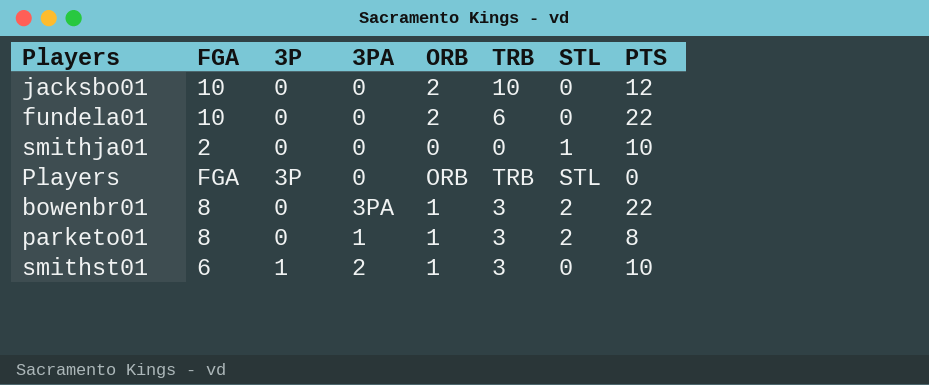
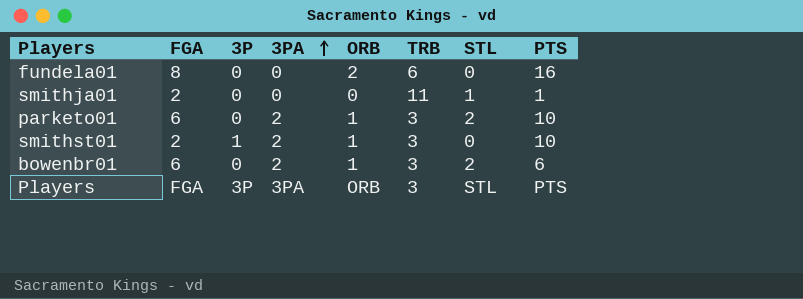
row order: none -> 3PA ascending
row jacksbo01: 10 | 0 | 0 | 2 | 10 | 0 | 12 -> none
fundela01 | FGA: 10 -> 8
fundela01 | PTS: 22 -> 16
smithja01 | TRB: 0 -> 11
smithja01 | PTS: 10 -> 1
parketo01 | FGA: 8 -> 6
parketo01 | 3PA: 1 -> 2
parketo01 | PTS: 8 -> 10
smithst01 | FGA: 6 -> 2
bowenbr01 | FGA: 8 -> 6
bowenbr01 | 3PA: 3PA -> 2
bowenbr01 | PTS: 22 -> 6
Players | 3PA: 0 -> 3PA
Players | TRB: TRB -> 3
Players | PTS: 0 -> PTS

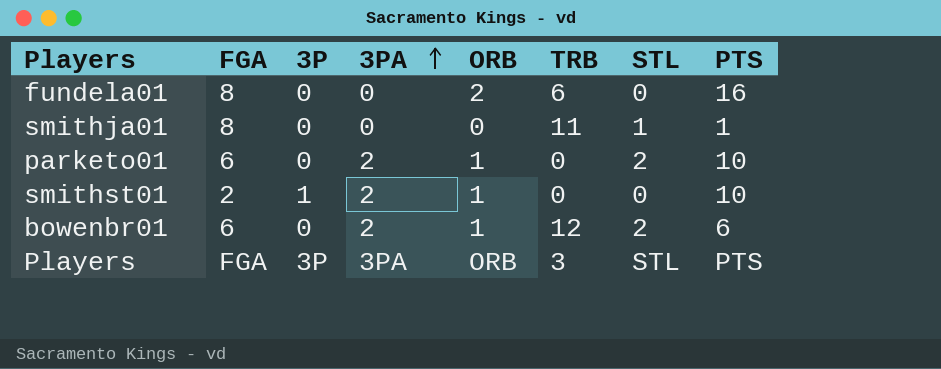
smithja01 | FGA: 2 -> 8
parketo01 | TRB: 3 -> 0
smithst01 | TRB: 3 -> 0
bowenbr01 | TRB: 3 -> 12

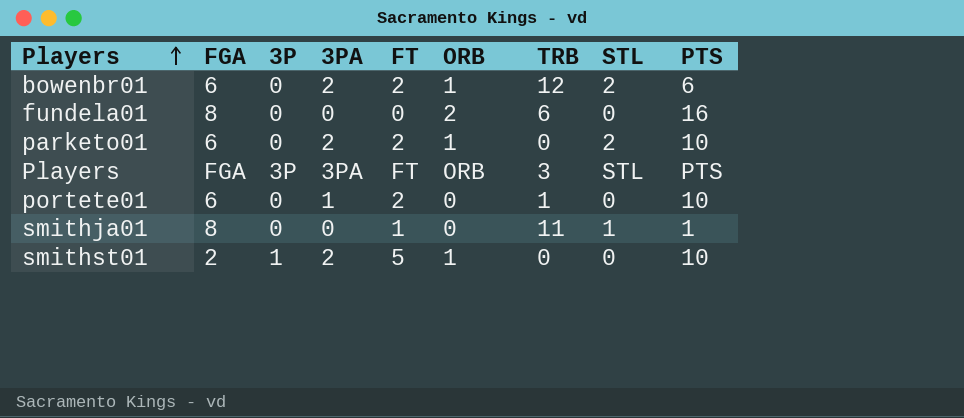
row order: 3PA ascending -> Players ascending
column FT | position: none -> 5
row portete01: none -> 6 | 0 | 1 | 2 | 0 | 1 | 0 | 10

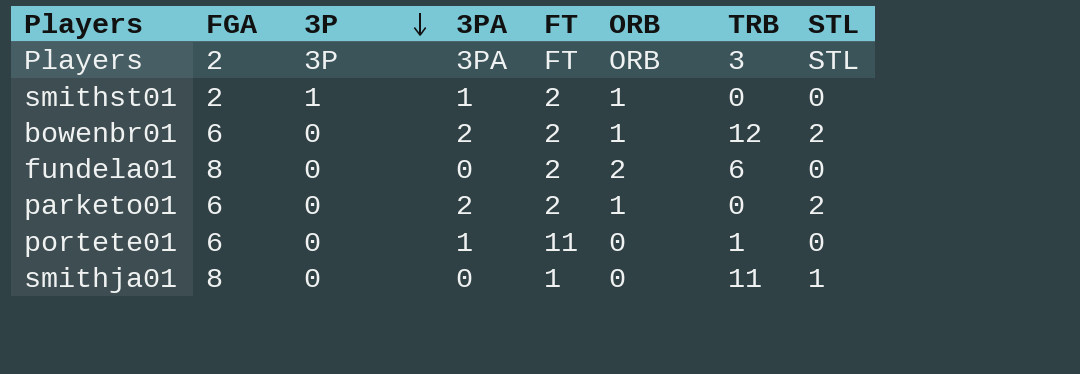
row order: Players ascending -> 3P descending
column PTS | position: 9 -> none
Players | FGA: FGA -> 2
smithst01 | 3PA: 2 -> 1
smithst01 | FT: 5 -> 2
fundela01 | FT: 0 -> 2
portete01 | FT: 2 -> 11

